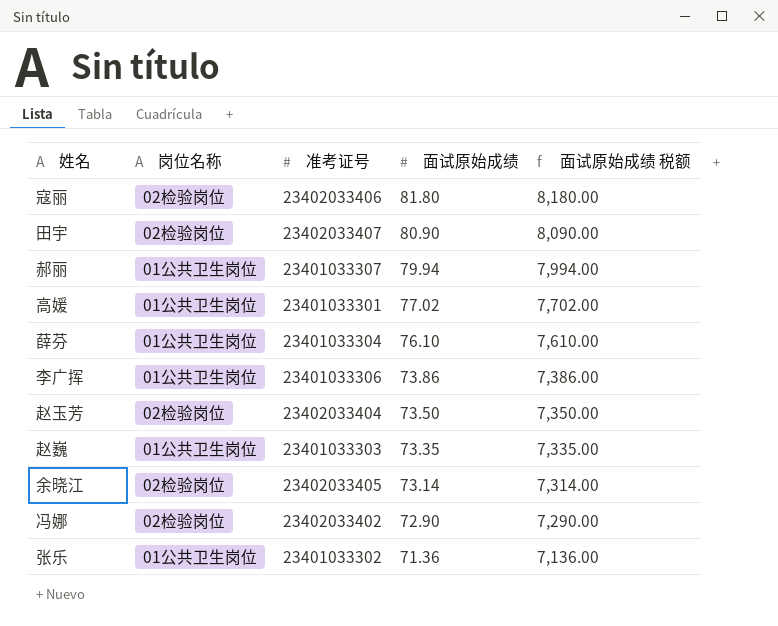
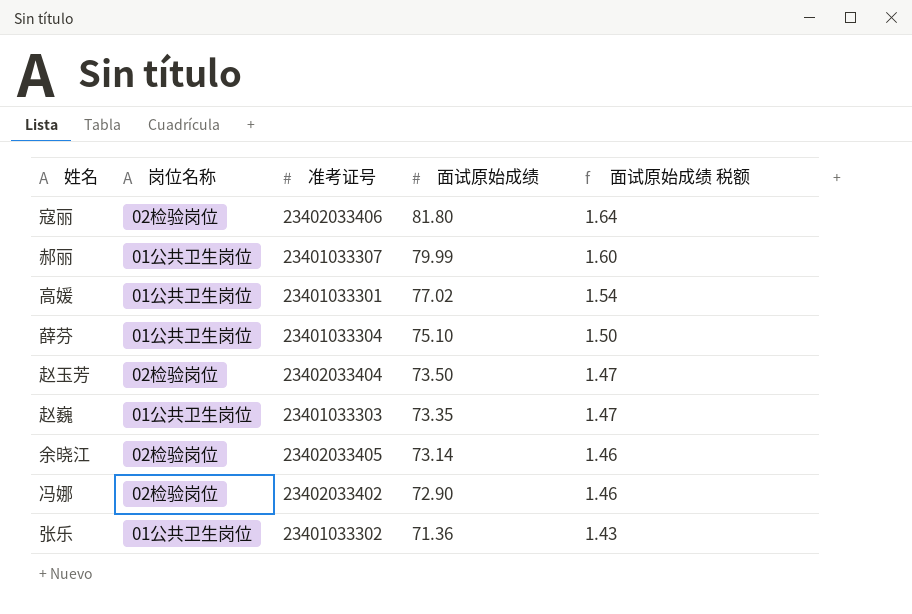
column 面试原始成绩 税额 | formula: [面试原始成绩] * 100 -> [面试原始成绩] * 0.02
row 田宇: 02检验岗位 | 23402033407 | 80.90 | 8,090.00 -> none
row 李广挥: 01公共卫生岗位 | 23401033306 | 73.86 | 7,386.00 -> none
郝丽 | 面试原始成绩: 79.94 -> 79.99
薛芬 | 面试原始成绩: 76.10 -> 75.10

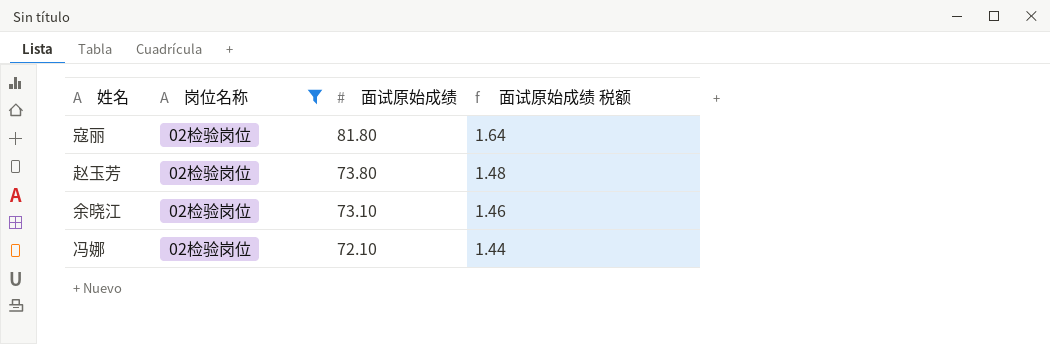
filter: none -> 岗位名称 = 02检验岗位
column 准考证号 | position: 3 -> none
赵玉芳 | 面试原始成绩: 73.50 -> 73.80
赵玉芳 | 面试原始成绩 税额: 1.47 -> 1.48
余晓江 | 面试原始成绩: 73.14 -> 73.10
冯娜 | 面试原始成绩: 72.90 -> 72.10
冯娜 | 面试原始成绩 税额: 1.46 -> 1.44

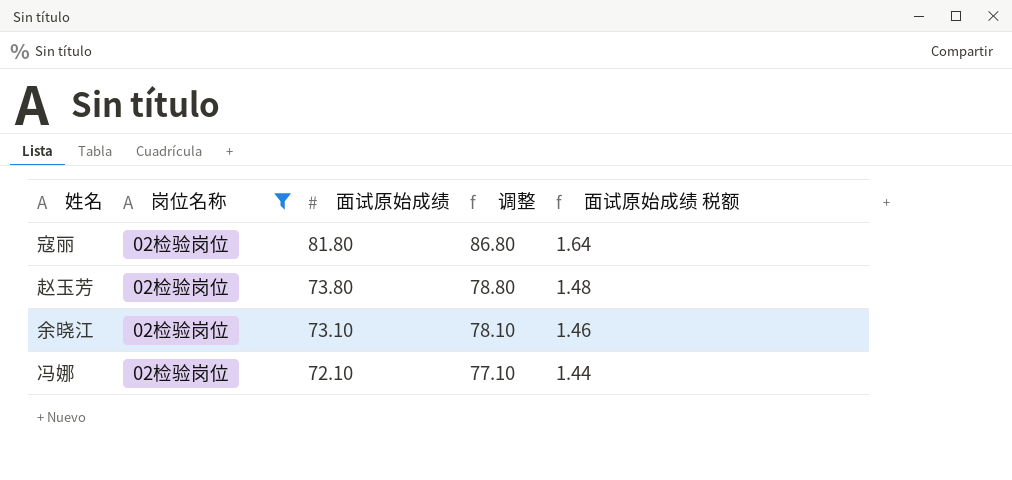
column 调整 | formula: none -> [面试原始成绩] + 5

